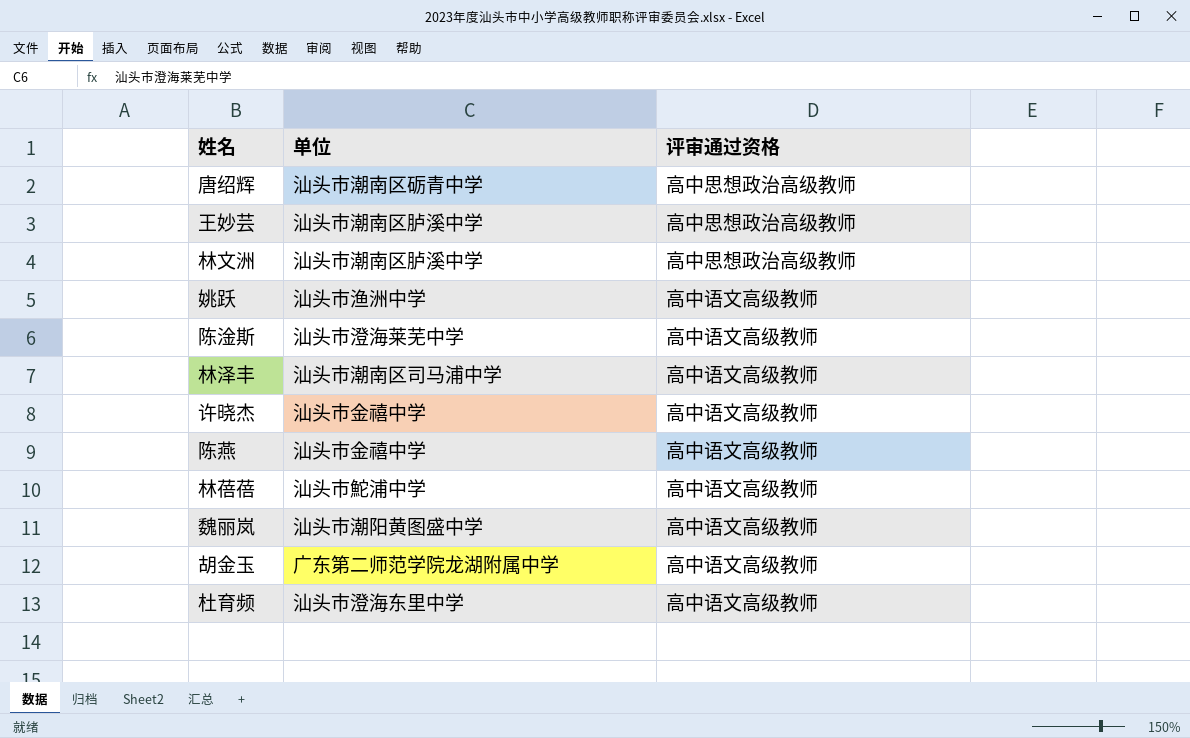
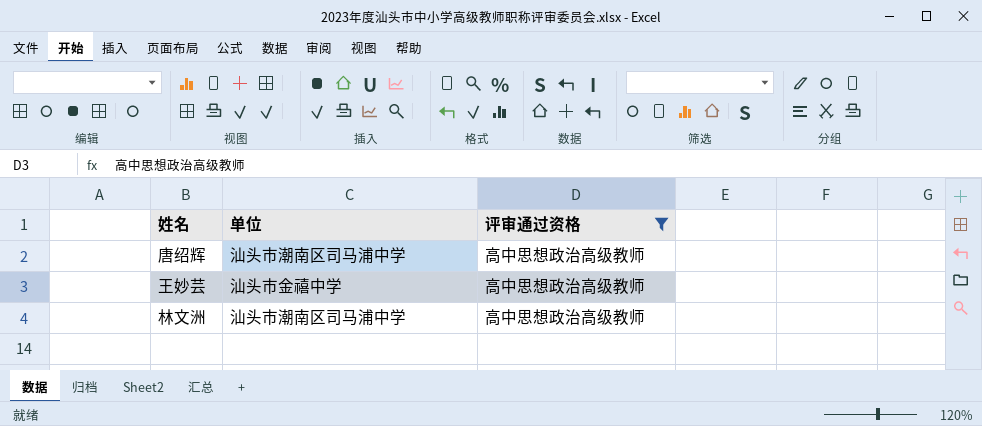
filter: none -> 评审通过资格 = 高中思想政治高级教师
唐绍辉 | 单位: 汕头市潮南区砺青中学 -> 汕头市潮南区司马浦中学
王妙芸 | 单位: 汕头市潮南区胪溪中学 -> 汕头市金禧中学
林文洲 | 单位: 汕头市潮南区胪溪中学 -> 汕头市潮南区司马浦中学

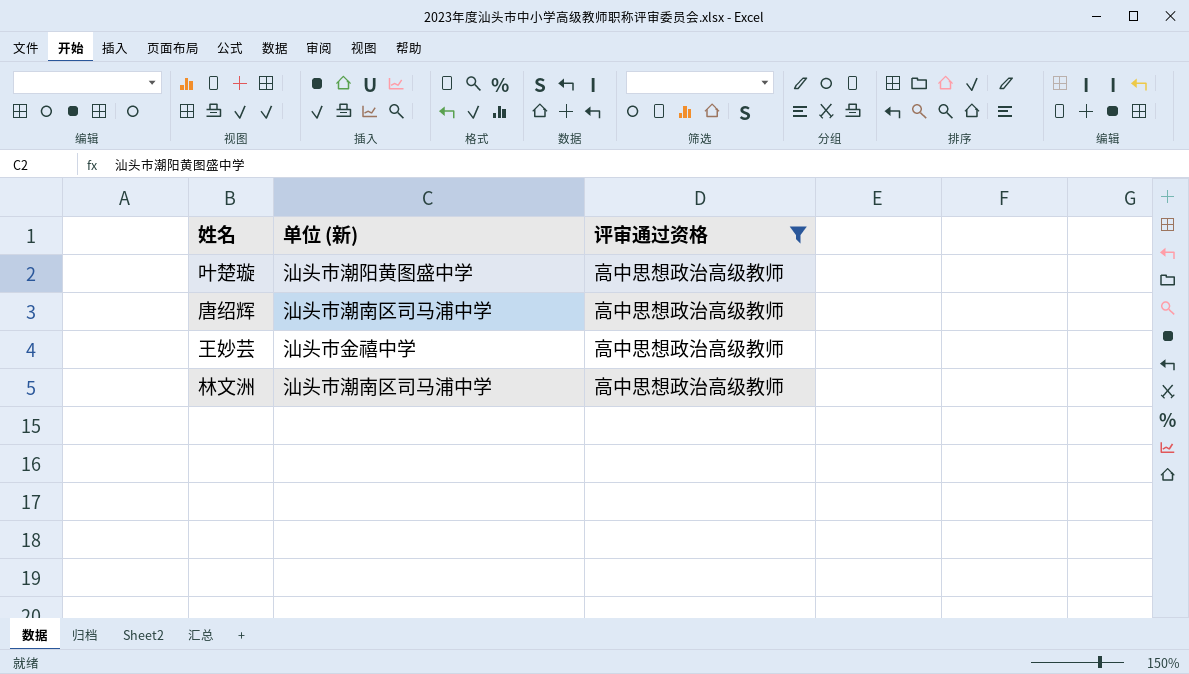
column name: 单位 -> 单位 (新)
row 叶楚璇: none -> 汕头市潮阳黄图盛中学 | 高中思想政治高级教师

